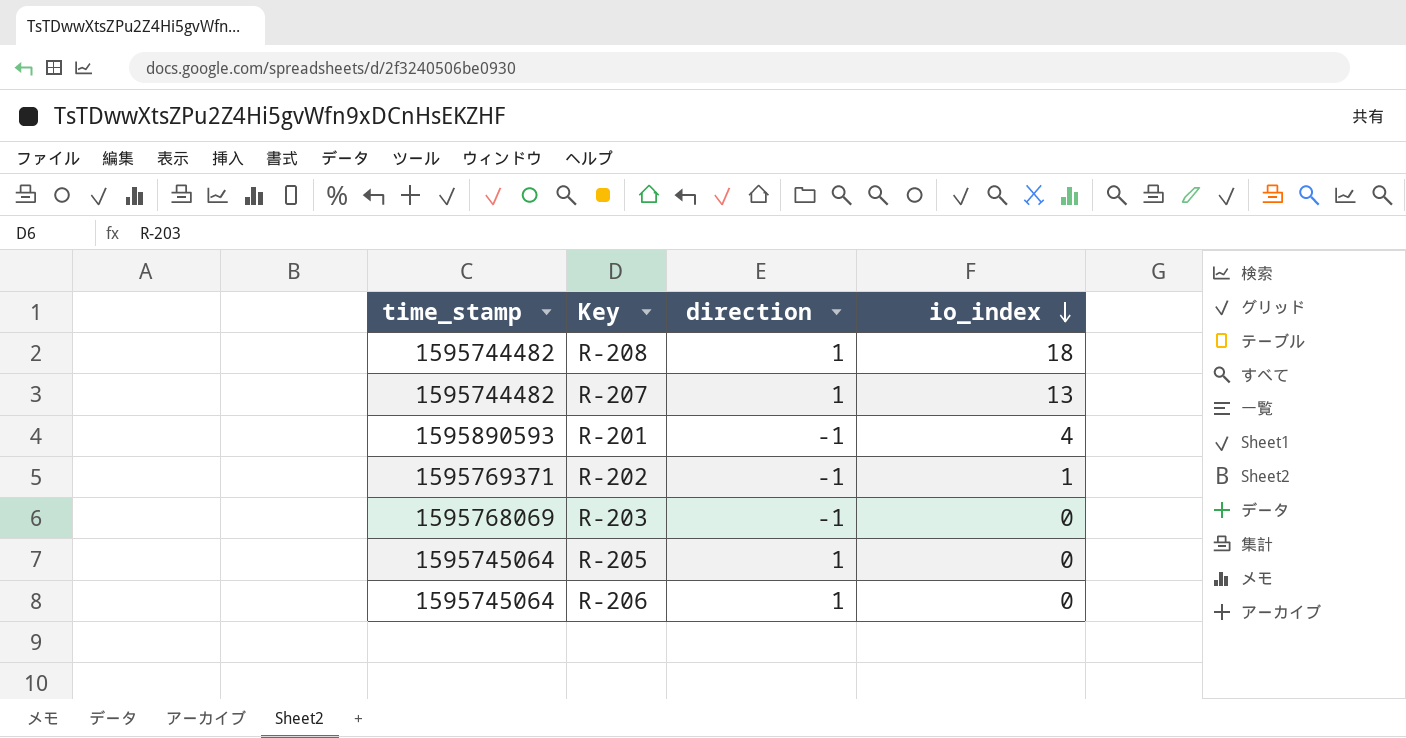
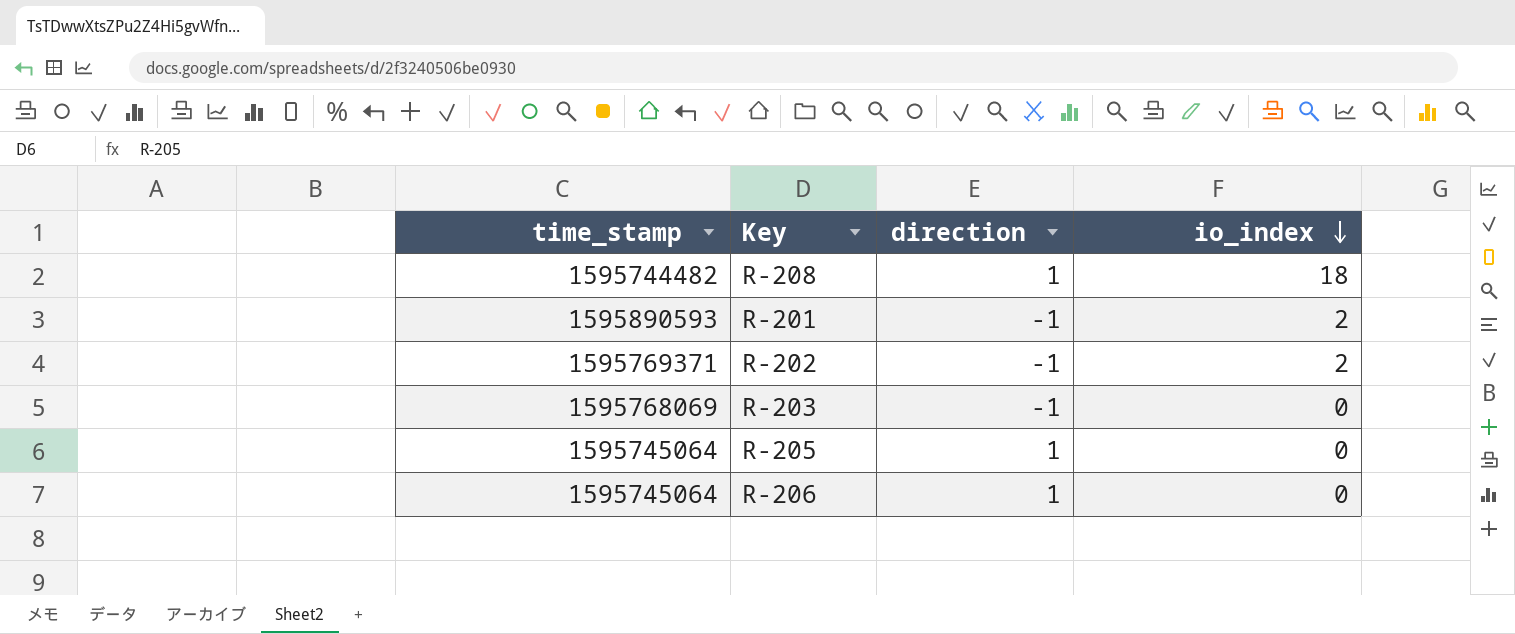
row R-207: 1595744482 | 1 | 13 -> none
R-201 | io_index: 4 -> 2
R-202 | io_index: 1 -> 2

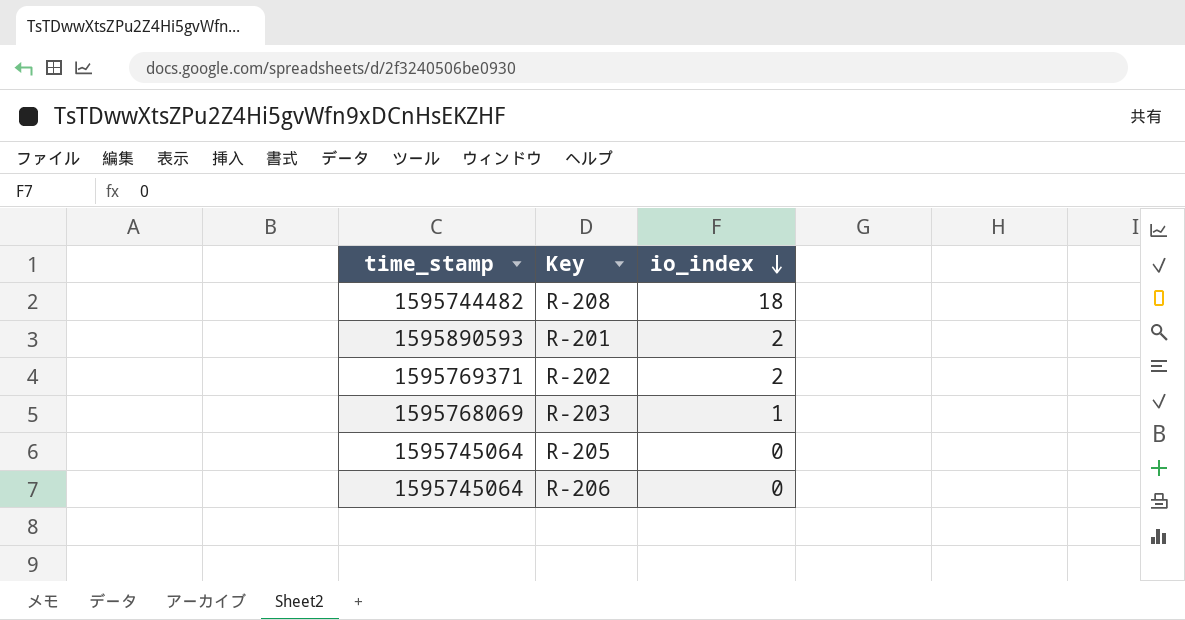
column direction | position: 3 -> none
R-203 | io_index: 0 -> 1

